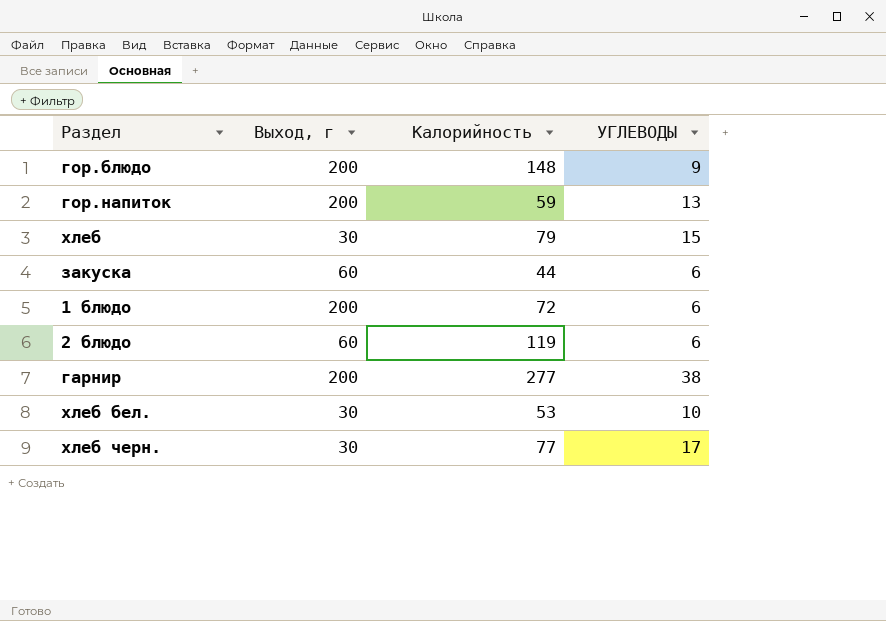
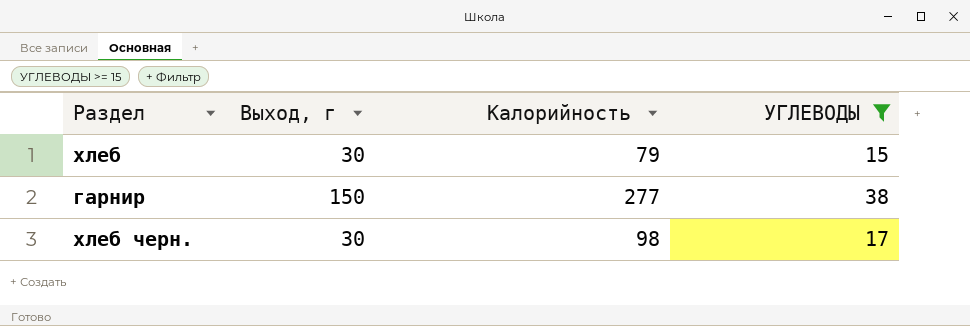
filter: none -> УГЛЕВОДЫ >= 15
гарнир | Выход, г: 200 -> 150
хлеб черн. | Калорийность: 77 -> 98

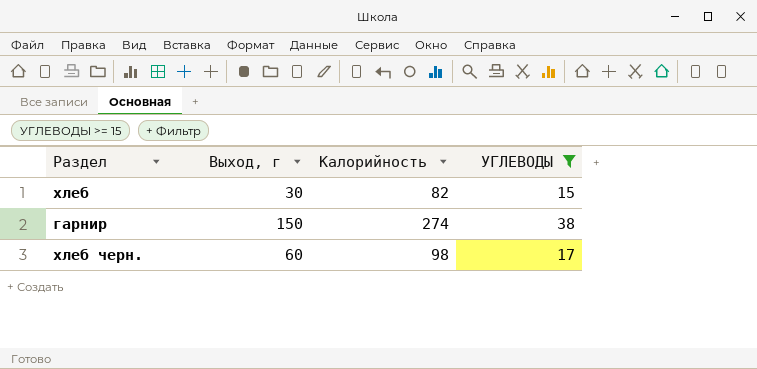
хлеб | Калорийность: 79 -> 82
гарнир | Калорийность: 277 -> 274
хлеб черн. | Выход, г: 30 -> 60

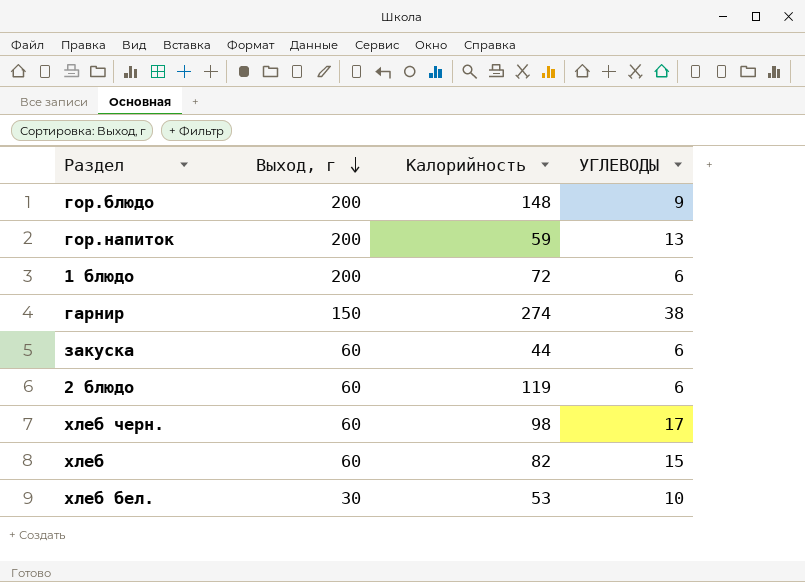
filter: УГЛЕВОДЫ >= 15 -> none
row order: none -> Выход, г descending
хлеб | Выход, г: 30 -> 60

